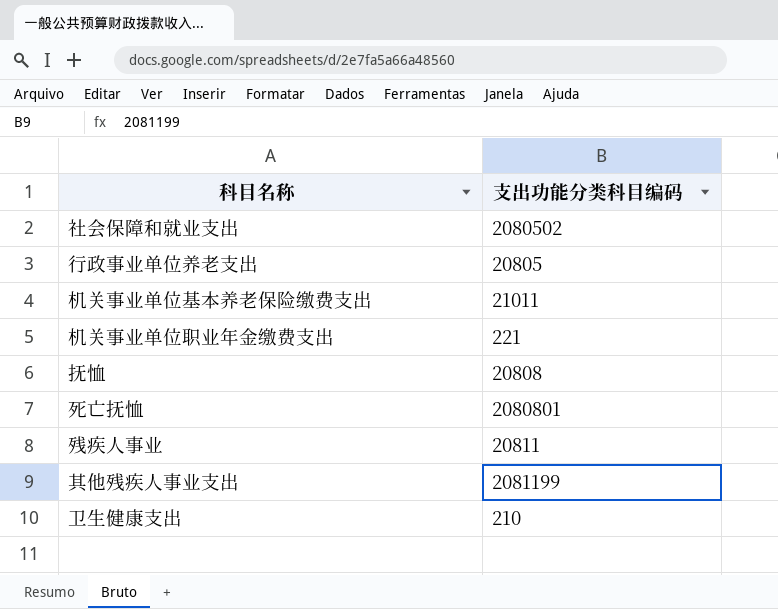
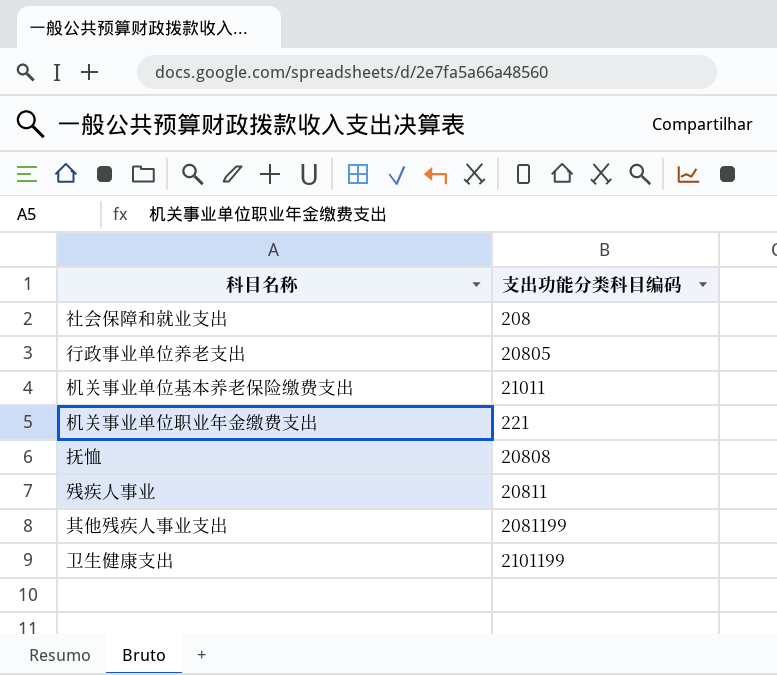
row 死亡抚恤: 2080801 -> none
社会保障和就业支出 | 支出功能分类科目编码: 2080502 -> 208
卫生健康支出 | 支出功能分类科目编码: 210 -> 2101199

